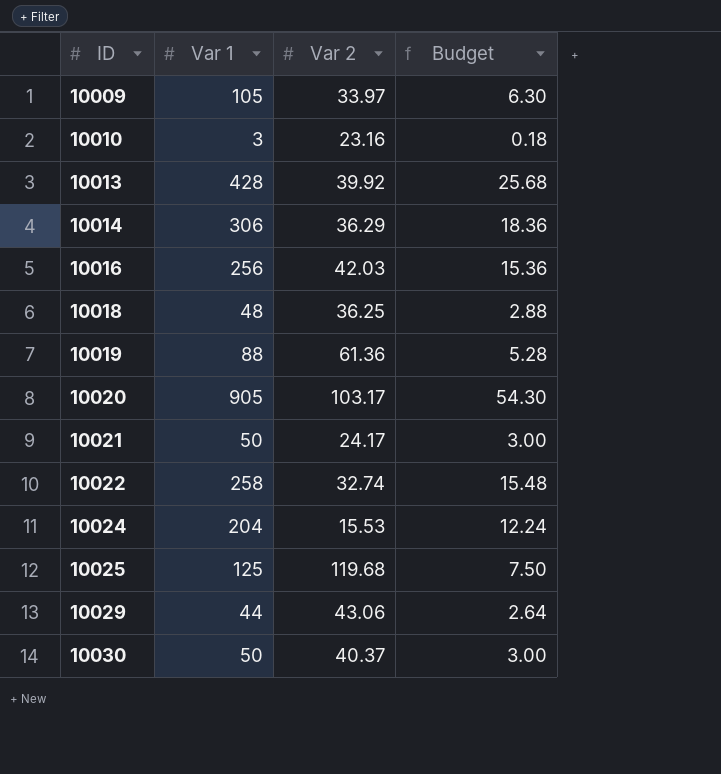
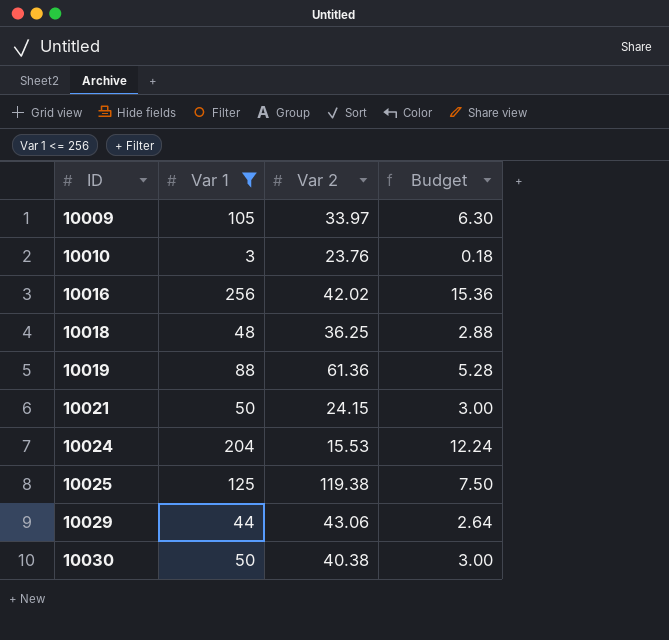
filter: none -> Var 1 <= 256
10010 | Var 2: 23.16 -> 23.76
10016 | Var 2: 42.03 -> 42.02
10021 | Var 2: 24.17 -> 24.15
10025 | Var 2: 119.68 -> 119.38
10030 | Var 2: 40.37 -> 40.38

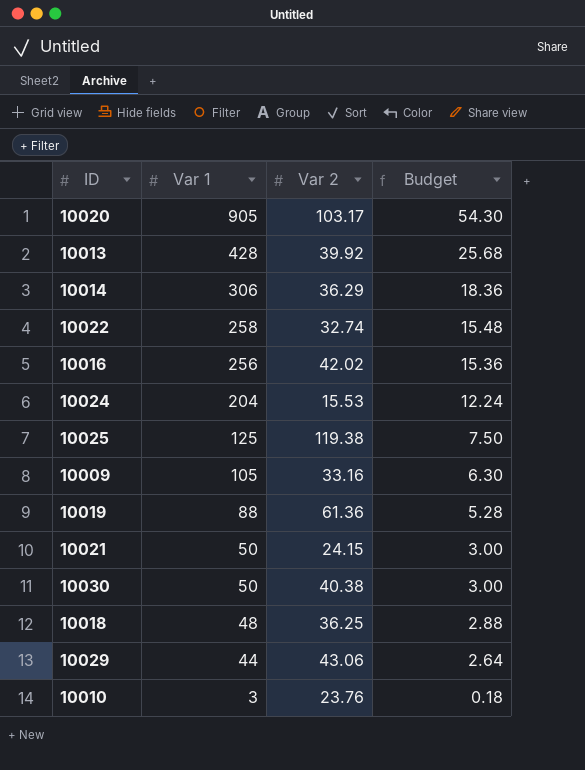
filter: Var 1 <= 256 -> none
row order: ID ascending -> Var 1 descending
10009 | Var 2: 33.97 -> 33.16

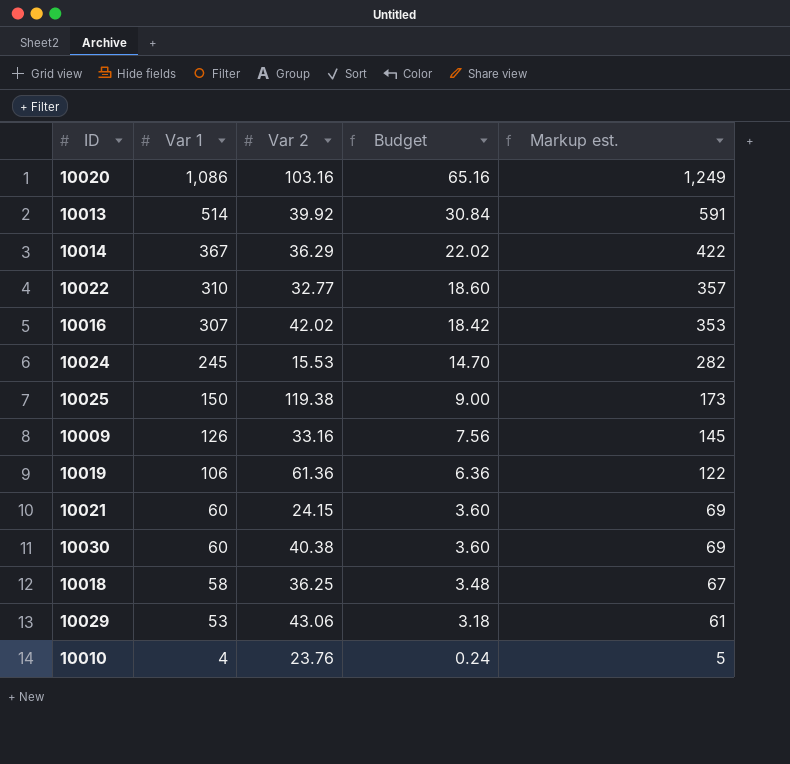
column Markup est. | formula: none -> [Var 1] * 1.15
10020 | Var 1: 905 -> 1,086
10020 | Var 2: 103.17 -> 103.16
10020 | Budget: 54.30 -> 65.16
10013 | Var 1: 428 -> 514
10013 | Budget: 25.68 -> 30.84
10014 | Var 1: 306 -> 367
10014 | Budget: 18.36 -> 22.02
10022 | Var 1: 258 -> 310
10022 | Var 2: 32.74 -> 32.77
10022 | Budget: 15.48 -> 18.60
10016 | Var 1: 256 -> 307
10016 | Budget: 15.36 -> 18.42
10024 | Var 1: 204 -> 245
10024 | Budget: 12.24 -> 14.70
10025 | Var 1: 125 -> 150
10025 | Budget: 7.50 -> 9.00
10009 | Var 1: 105 -> 126
10009 | Budget: 6.30 -> 7.56
10019 | Var 1: 88 -> 106
10019 | Budget: 5.28 -> 6.36
10021 | Var 1: 50 -> 60
10021 | Budget: 3.00 -> 3.60
10030 | Var 1: 50 -> 60
10030 | Budget: 3.00 -> 3.60
10018 | Var 1: 48 -> 58
10018 | Budget: 2.88 -> 3.48
10029 | Var 1: 44 -> 53
10029 | Budget: 2.64 -> 3.18
10010 | Var 1: 3 -> 4
10010 | Budget: 0.18 -> 0.24

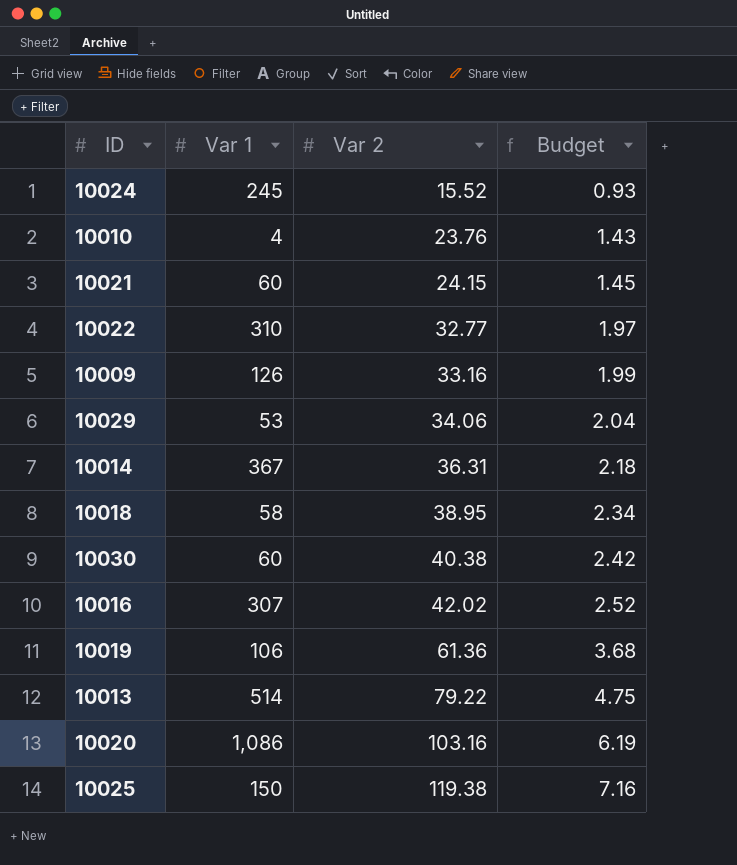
row order: Var 1 descending -> Var 2 ascending
column Markup est. | formula: [Var 1] * 1.15 -> none
column Budget | formula: [Var 1] * 0.06 -> [Var 2] * 0.06
10024 | Var 2: 15.53 -> 15.52
10029 | Var 2: 43.06 -> 34.06
10014 | Var 2: 36.29 -> 36.31
10018 | Var 2: 36.25 -> 38.95
10013 | Var 2: 39.92 -> 79.22

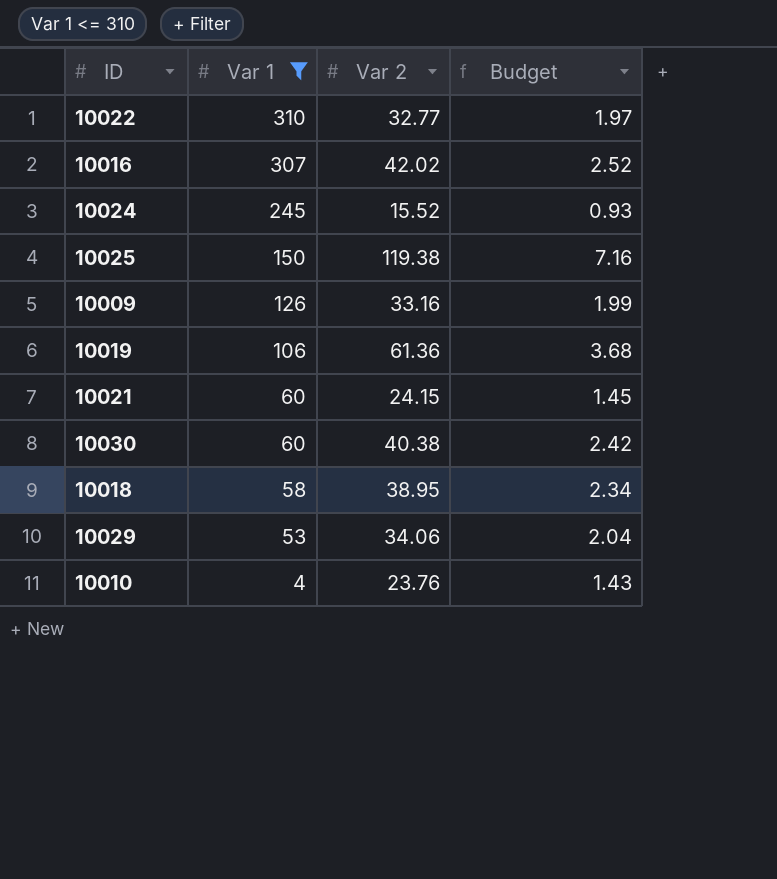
filter: none -> Var 1 <= 310
row order: Var 2 ascending -> Var 1 descending

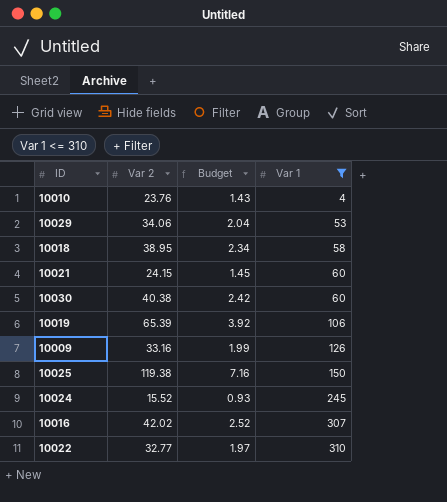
row order: Var 1 descending -> Var 1 ascending
column Var 1 | position: 2 -> 4
10019 | Var 2: 61.36 -> 65.39
10019 | Budget: 3.68 -> 3.92

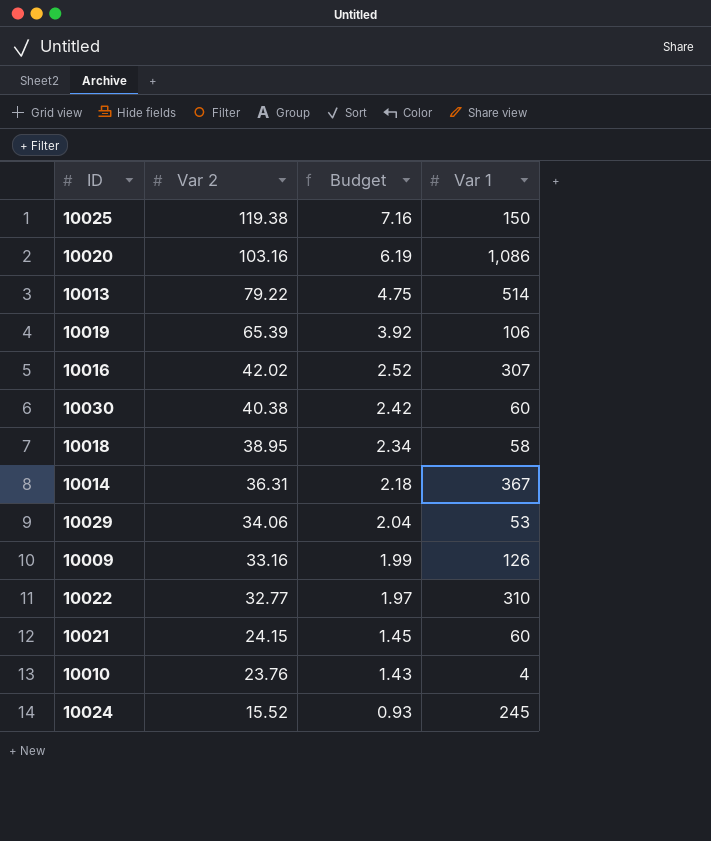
filter: Var 1 <= 310 -> none
row order: Var 1 ascending -> Var 2 descending

